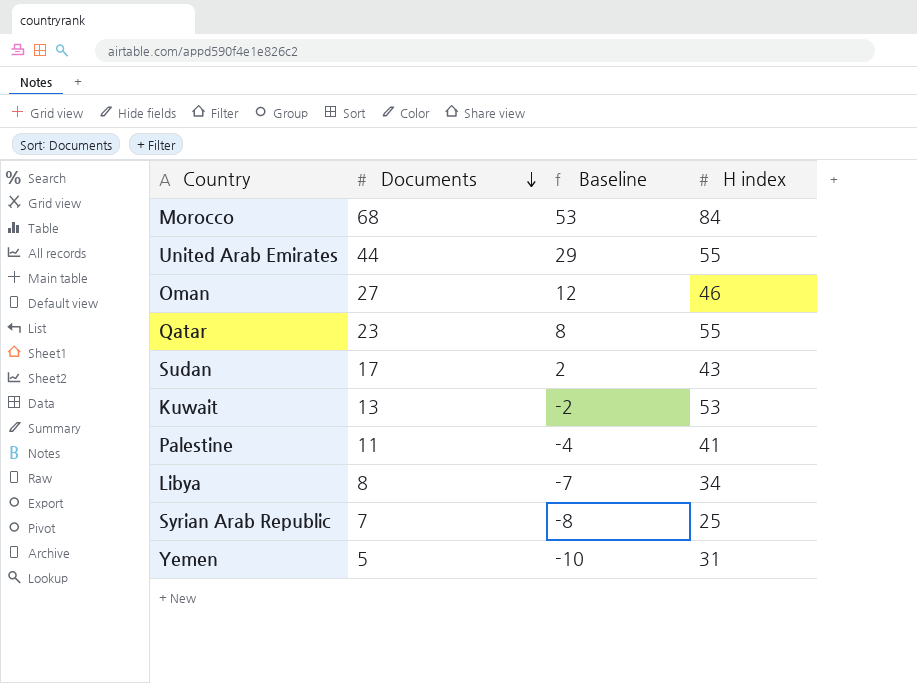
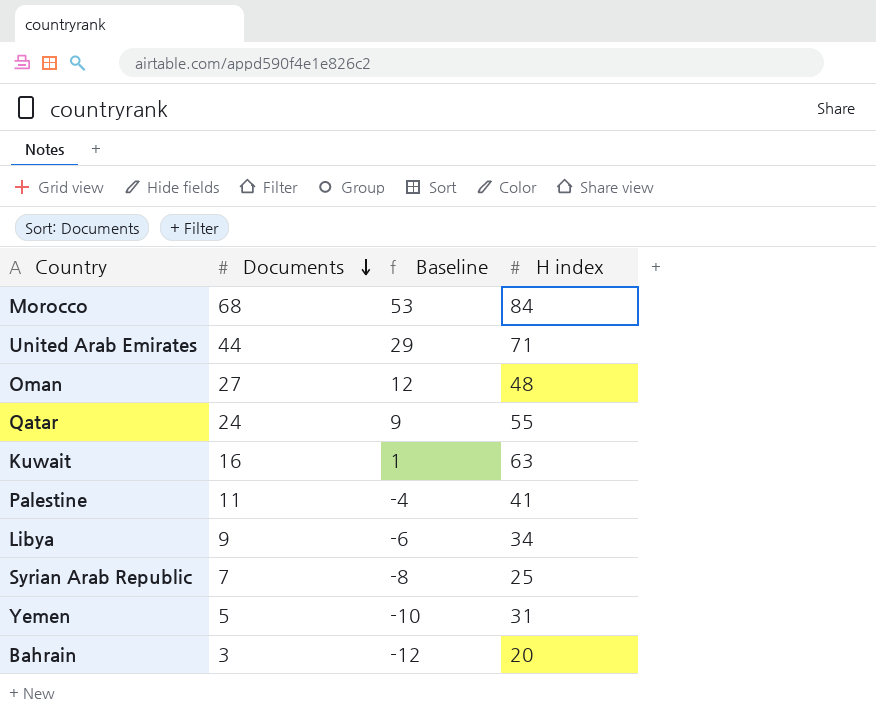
row Sudan: 17 | 2 | 43 -> none
United Arab Emirates | H index: 55 -> 71
Oman | H index: 46 -> 48
Qatar | Documents: 23 -> 24
Qatar | Baseline: 8 -> 9
Kuwait | Documents: 13 -> 16
Kuwait | Baseline: -2 -> 1
Kuwait | H index: 53 -> 63
Libya | Documents: 8 -> 9
Libya | Baseline: -7 -> -6
row Bahrain: none -> 3 | -12 | 20

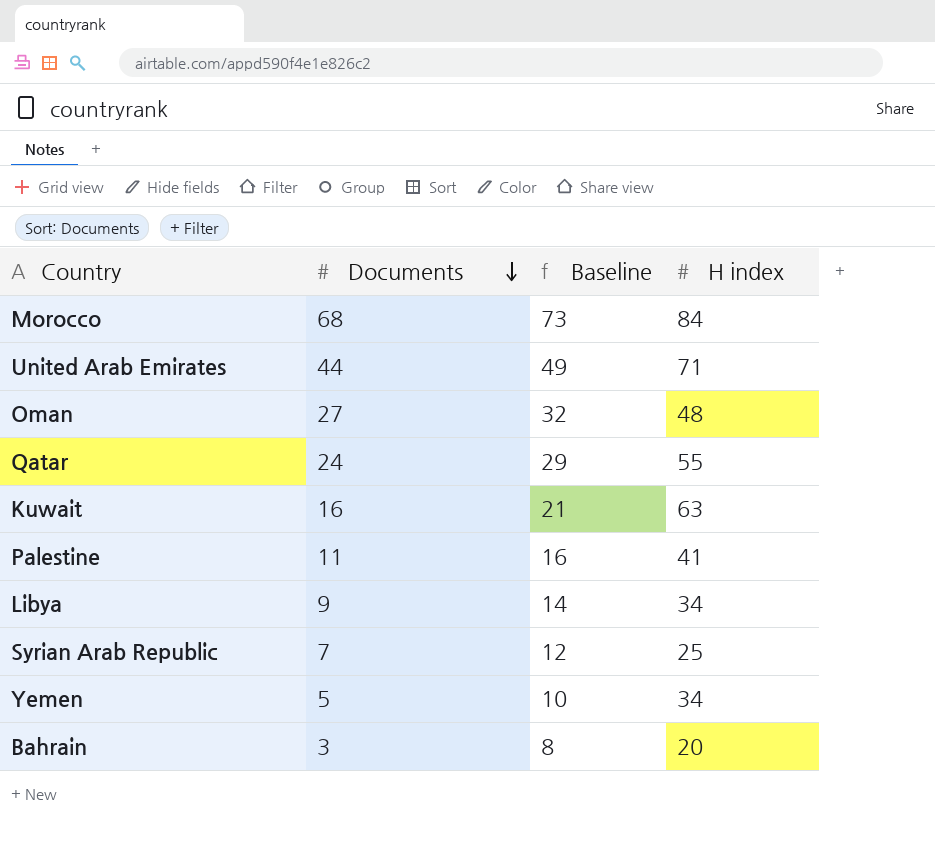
column Baseline | formula: [Documents] - 15 -> [Documents] + 5
Yemen | H index: 31 -> 34

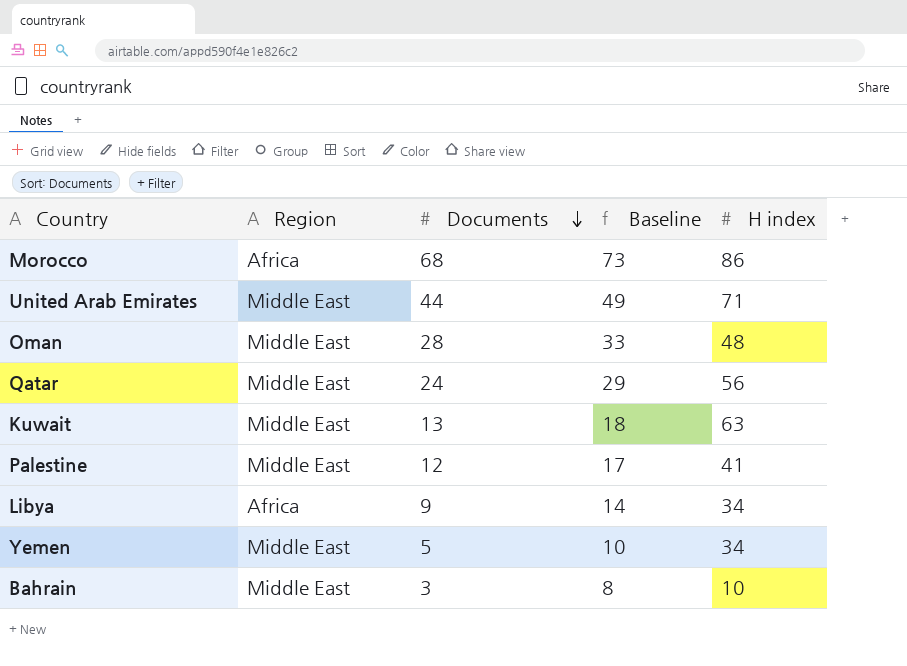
column Region | position: none -> 2
row Syrian Arab Republic: 7 | 12 | 25 -> none
Morocco | H index: 84 -> 86
Oman | Documents: 27 -> 28
Oman | Baseline: 32 -> 33
Qatar | H index: 55 -> 56
Kuwait | Documents: 16 -> 13
Kuwait | Baseline: 21 -> 18
Palestine | Documents: 11 -> 12
Palestine | Baseline: 16 -> 17
Bahrain | H index: 20 -> 10

